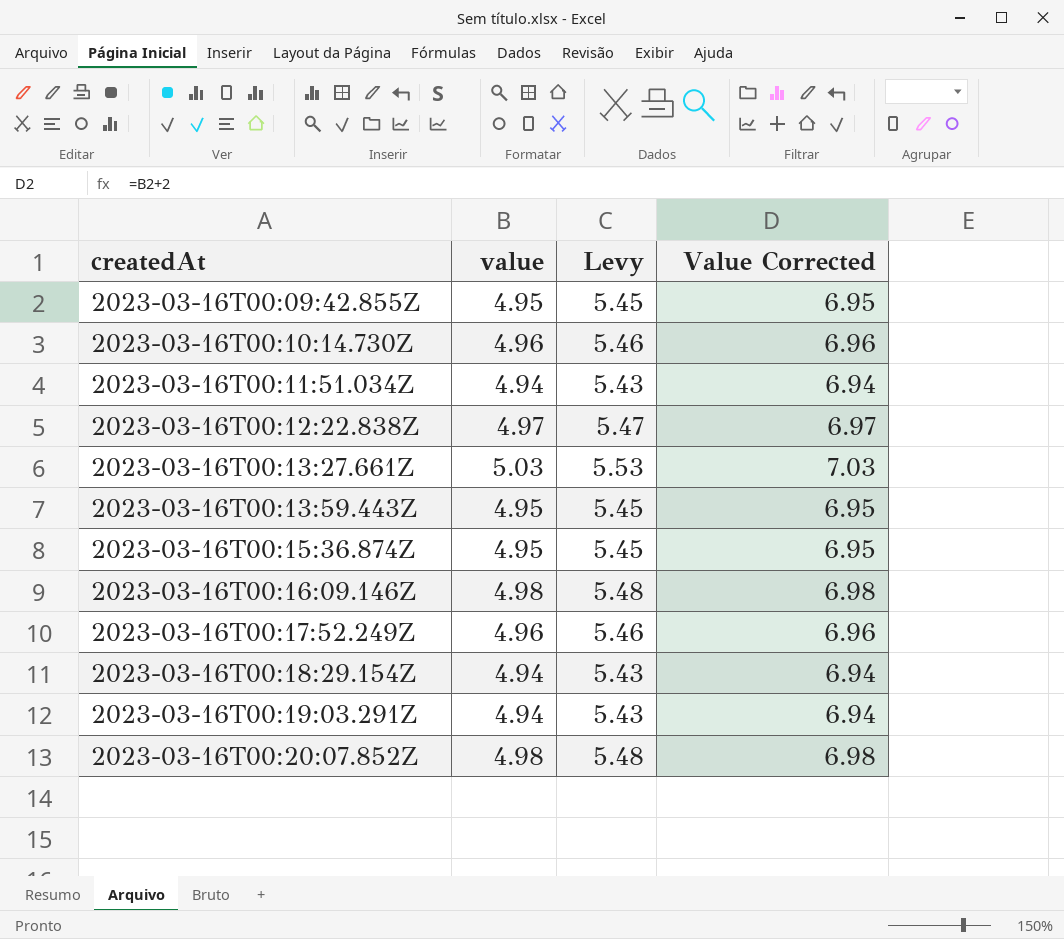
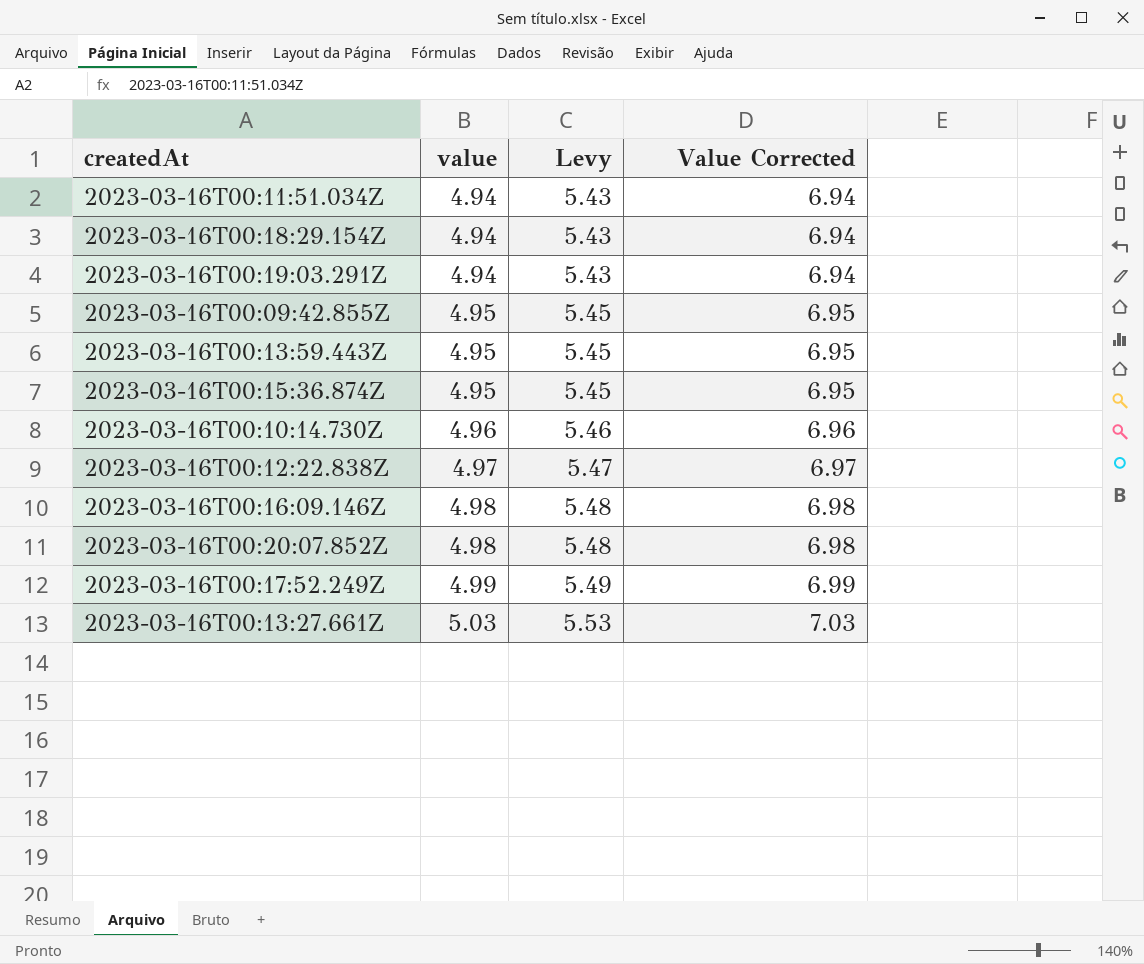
row order: createdAt ascending -> value ascending
2023-03-16T00:17:52.249Z | value: 4.96 -> 4.99
2023-03-16T00:17:52.249Z | Levy: 5.46 -> 5.49
2023-03-16T00:17:52.249Z | Value Corrected: 6.96 -> 6.99

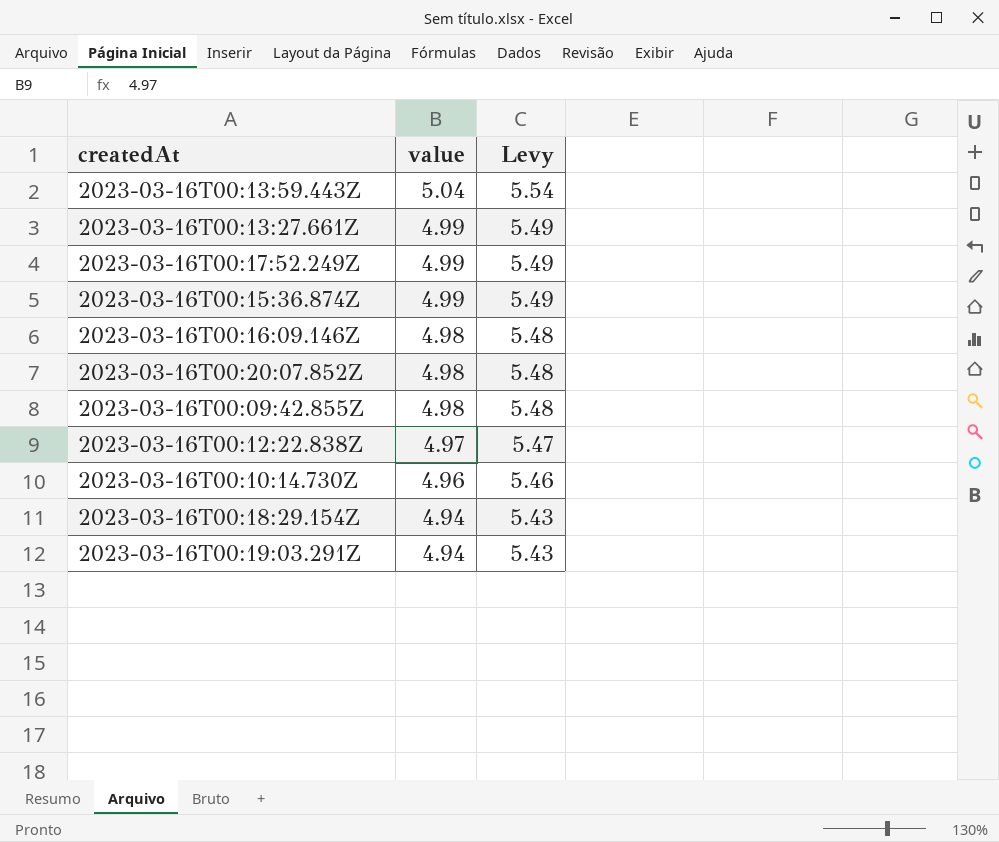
row order: value ascending -> value descending
column Value Corrected | formula: [value] + 2 -> none
row 2023-03-16T00:11:51.034Z: 4.94 | 5.43 | 6.94 -> none
2023-03-16T00:13:59.443Z | value: 4.95 -> 5.04
2023-03-16T00:13:59.443Z | Levy: 5.45 -> 5.54
2023-03-16T00:13:27.661Z | value: 5.03 -> 4.99
2023-03-16T00:13:27.661Z | Levy: 5.53 -> 5.49
2023-03-16T00:15:36.874Z | value: 4.95 -> 4.99
2023-03-16T00:15:36.874Z | Levy: 5.45 -> 5.49
2023-03-16T00:09:42.855Z | value: 4.95 -> 4.98
2023-03-16T00:09:42.855Z | Levy: 5.45 -> 5.48

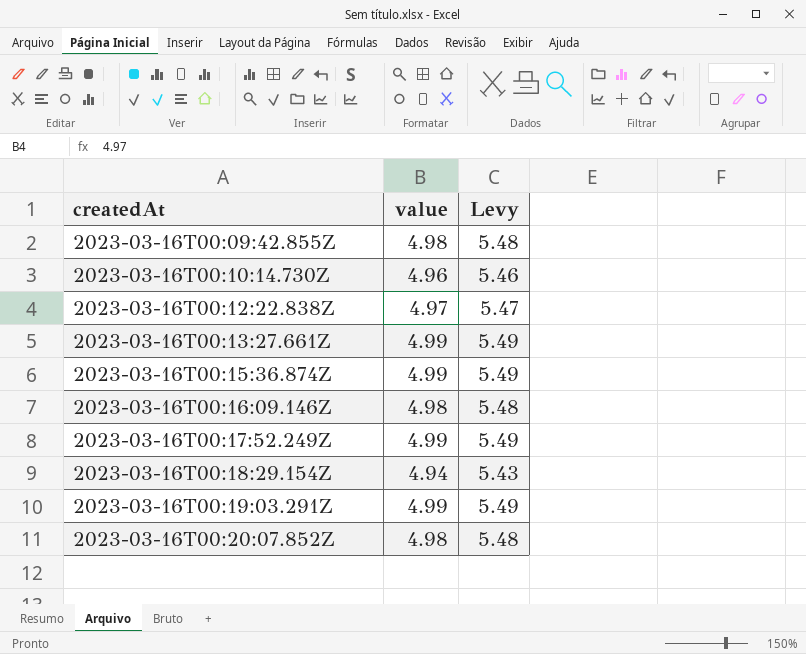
row order: value descending -> createdAt ascending
row 2023-03-16T00:13:59.443Z: 5.04 | 5.54 -> none
2023-03-16T00:19:03.291Z | value: 4.94 -> 4.99
2023-03-16T00:19:03.291Z | Levy: 5.43 -> 5.49

